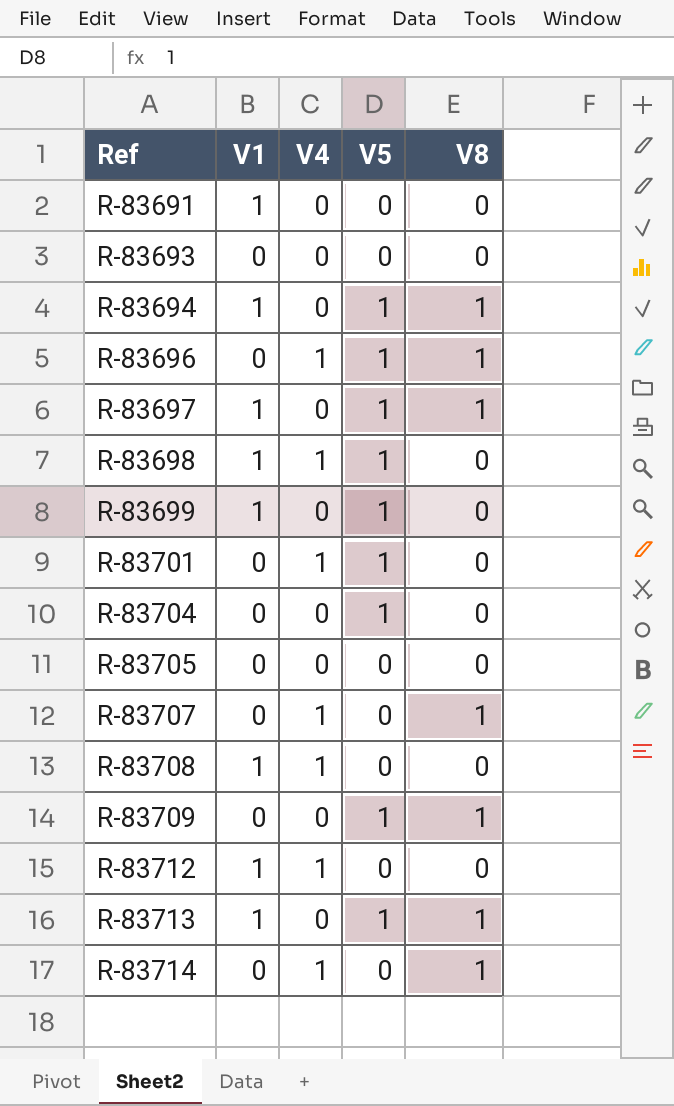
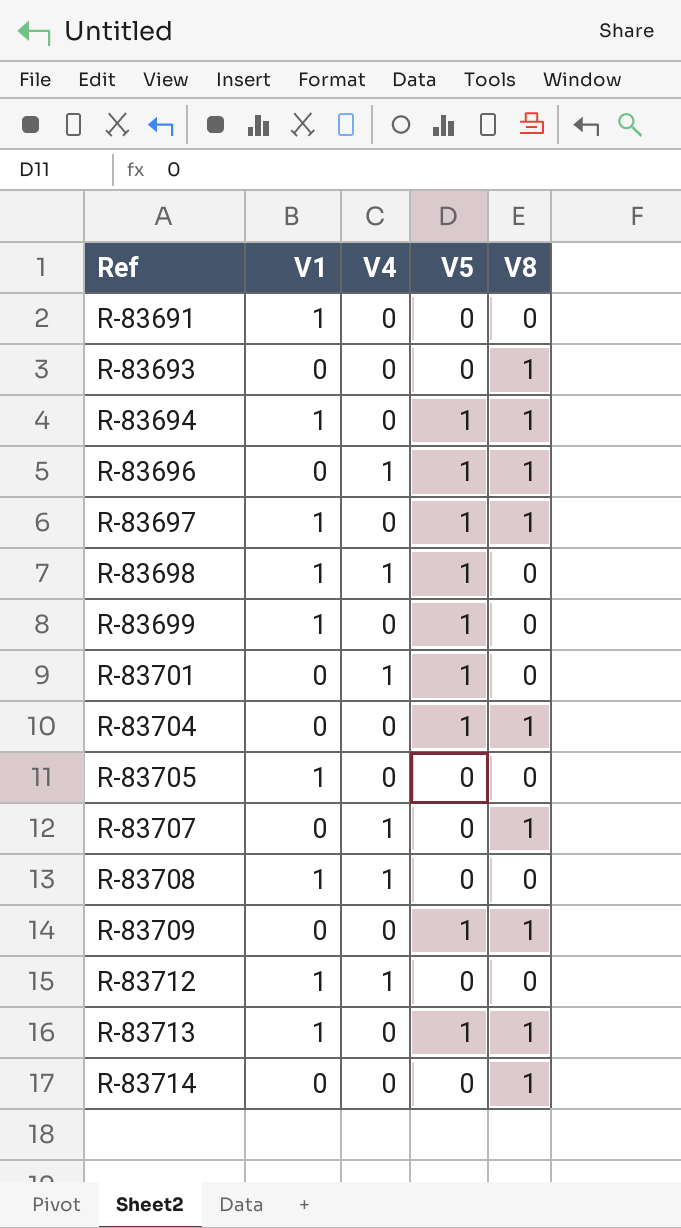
R-83693 | V8: 0 -> 1
R-83704 | V8: 0 -> 1
R-83705 | V1: 0 -> 1
R-83714 | V4: 1 -> 0

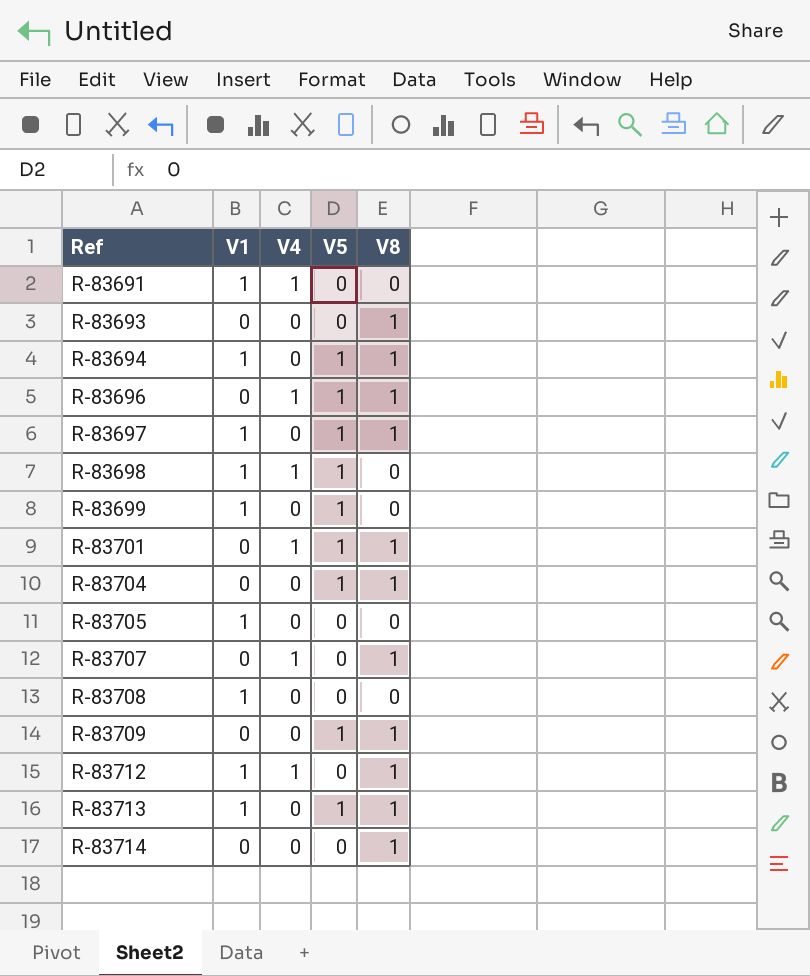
R-83691 | V4: 0 -> 1
R-83701 | V8: 0 -> 1
R-83708 | V4: 1 -> 0
R-83712 | V8: 0 -> 1

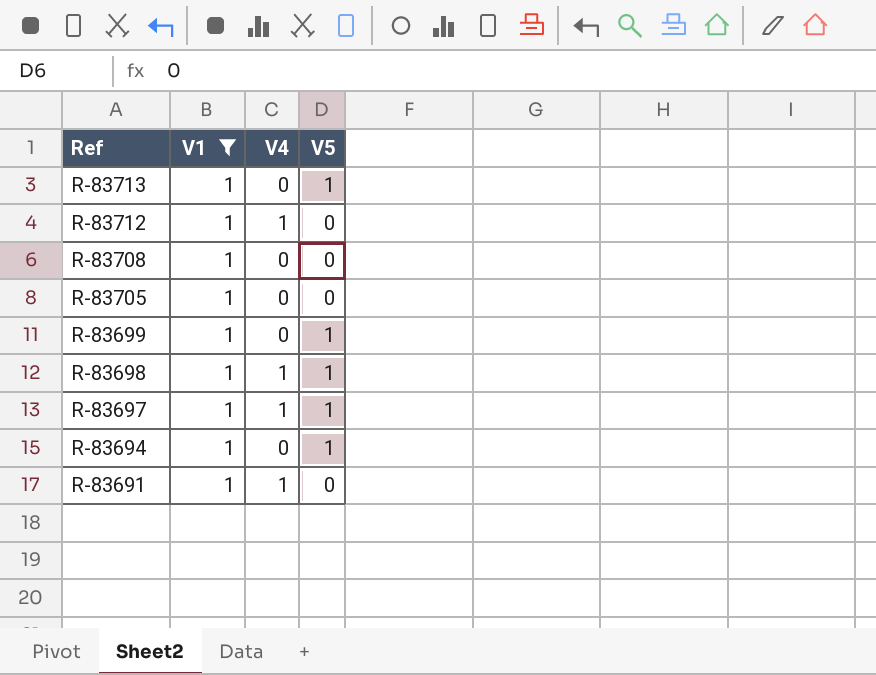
filter: none -> V1 = 1
row order: Ref ascending -> Ref descending
column V8 | position: 5 -> none
R-83697 | V4: 0 -> 1

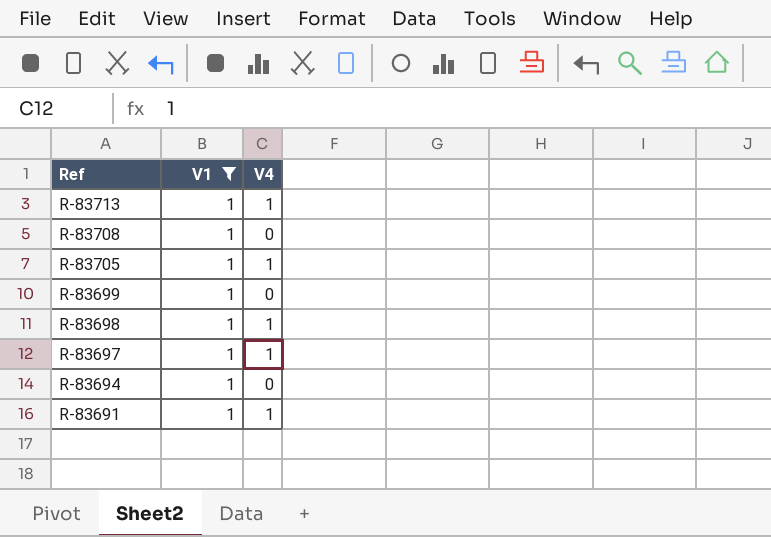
column V5 | position: 4 -> none
row R-83712: 1 | 1 | 0 -> none
R-83713 | V4: 0 -> 1
R-83705 | V4: 0 -> 1

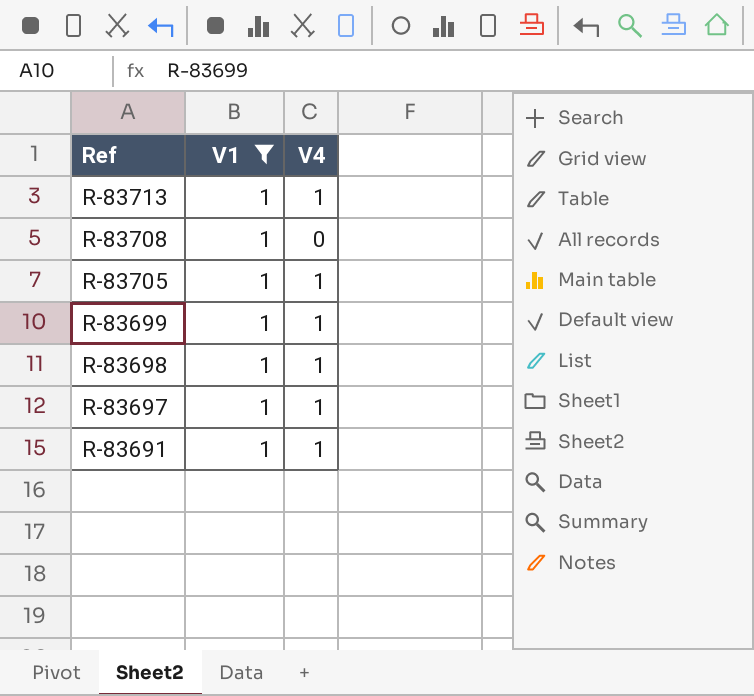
row R-83694: 1 | 0 -> none
R-83699 | V4: 0 -> 1

